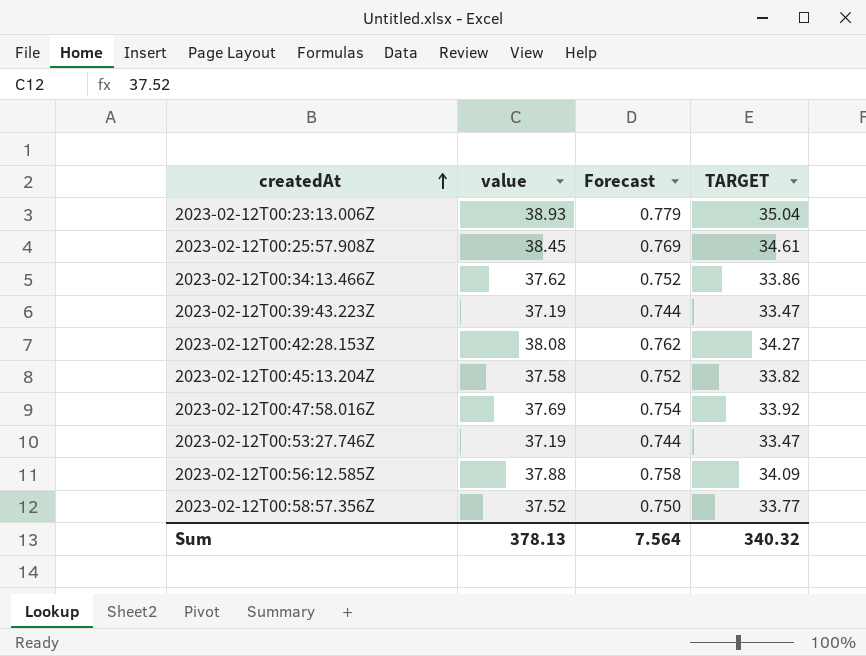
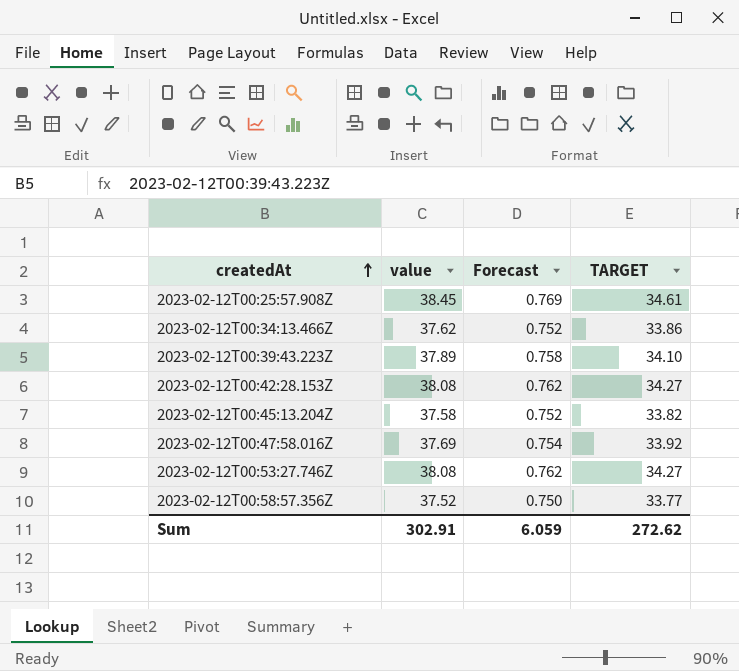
row 2023-02-12T00:23:13.006Z: 38.93 | 0.779 | 35.04 -> none
row 2023-02-12T00:56:12.585Z: 37.88 | 0.758 | 34.09 -> none
2023-02-12T00:39:43.223Z | value: 37.19 -> 37.89
2023-02-12T00:39:43.223Z | Forecast: 0.744 -> 0.758
2023-02-12T00:39:43.223Z | TARGET: 33.47 -> 34.10
2023-02-12T00:53:27.746Z | value: 37.19 -> 38.08
2023-02-12T00:53:27.746Z | Forecast: 0.744 -> 0.762
2023-02-12T00:53:27.746Z | TARGET: 33.47 -> 34.27
Sum | value: 378.13 -> 302.91
Sum | Forecast: 7.564 -> 6.059
Sum | TARGET: 340.32 -> 272.62

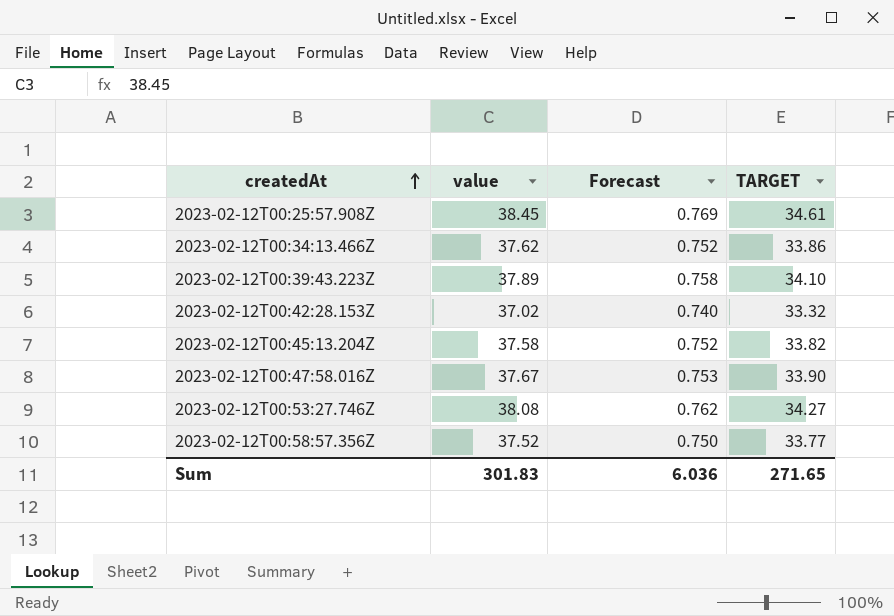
2023-02-12T00:42:28.153Z | value: 38.08 -> 37.02
2023-02-12T00:42:28.153Z | Forecast: 0.762 -> 0.740
2023-02-12T00:42:28.153Z | TARGET: 34.27 -> 33.32
2023-02-12T00:47:58.016Z | value: 37.69 -> 37.67
2023-02-12T00:47:58.016Z | Forecast: 0.754 -> 0.753
2023-02-12T00:47:58.016Z | TARGET: 33.92 -> 33.90
Sum | value: 302.91 -> 301.83
Sum | Forecast: 6.059 -> 6.036
Sum | TARGET: 272.62 -> 271.65

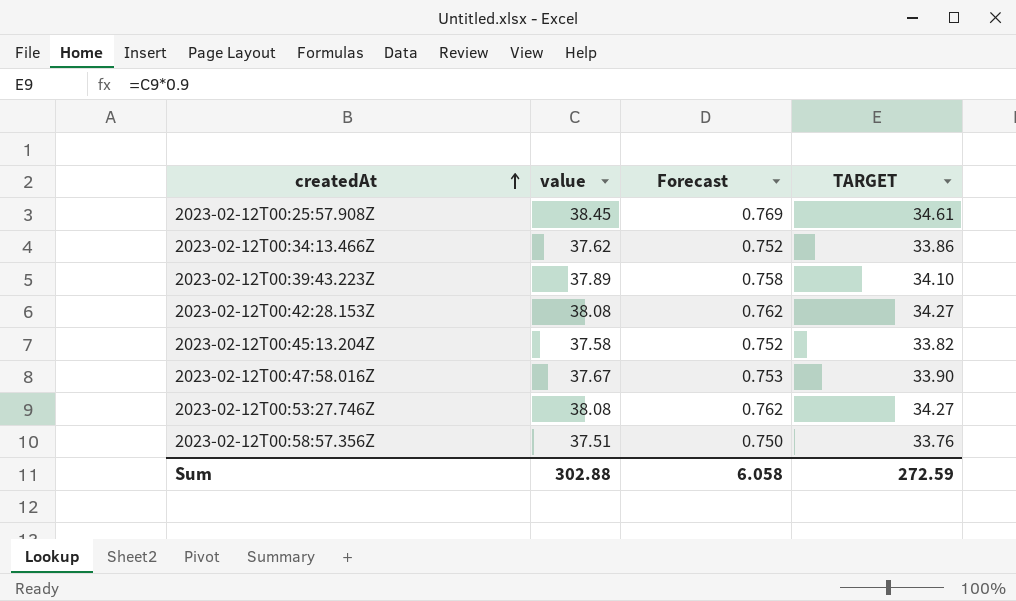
2023-02-12T00:42:28.153Z | value: 37.02 -> 38.08
2023-02-12T00:42:28.153Z | Forecast: 0.740 -> 0.762
2023-02-12T00:42:28.153Z | TARGET: 33.32 -> 34.27
2023-02-12T00:58:57.356Z | value: 37.52 -> 37.51
2023-02-12T00:58:57.356Z | TARGET: 33.77 -> 33.76
Sum | value: 301.83 -> 302.88
Sum | Forecast: 6.036 -> 6.058
Sum | TARGET: 271.65 -> 272.59

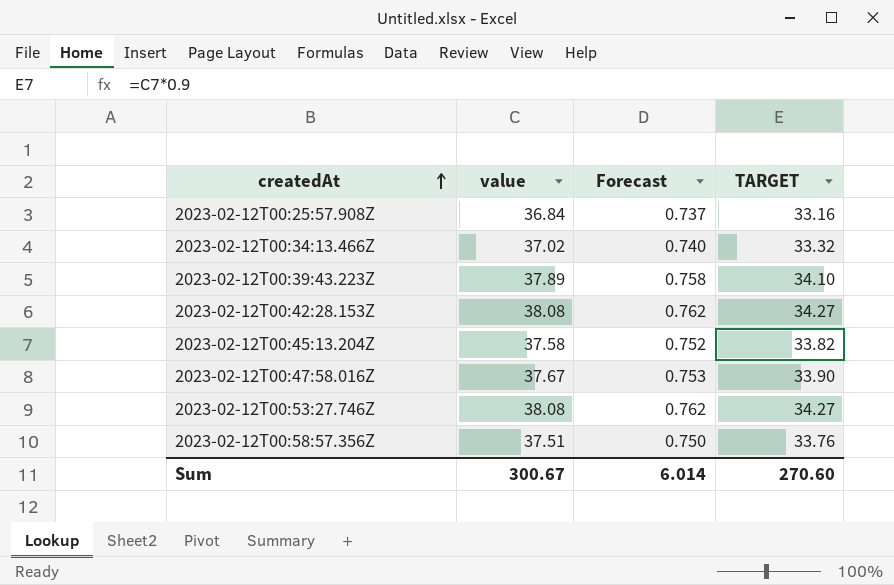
2023-02-12T00:25:57.908Z | value: 38.45 -> 36.84
2023-02-12T00:25:57.908Z | Forecast: 0.769 -> 0.737
2023-02-12T00:25:57.908Z | TARGET: 34.61 -> 33.16
2023-02-12T00:34:13.466Z | value: 37.62 -> 37.02
2023-02-12T00:34:13.466Z | Forecast: 0.752 -> 0.740
2023-02-12T00:34:13.466Z | TARGET: 33.86 -> 33.32
Sum | value: 302.88 -> 300.67
Sum | Forecast: 6.058 -> 6.014
Sum | TARGET: 272.59 -> 270.60

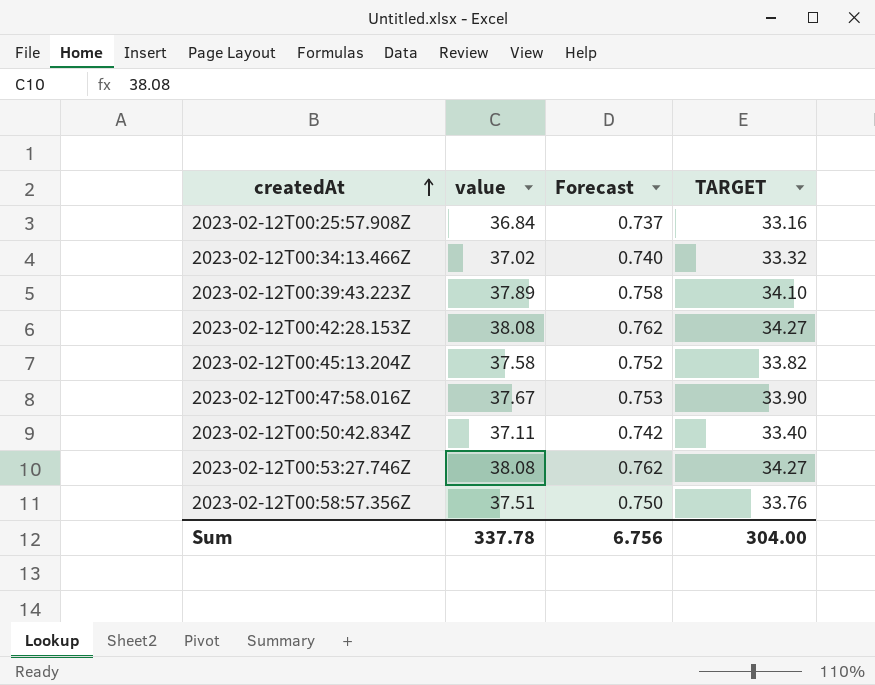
row 2023-02-12T00:50:42.834Z: none -> 37.11 | 0.742 | 33.40
Sum | value: 300.67 -> 337.78
Sum | Forecast: 6.014 -> 6.756
Sum | TARGET: 270.60 -> 304.00

